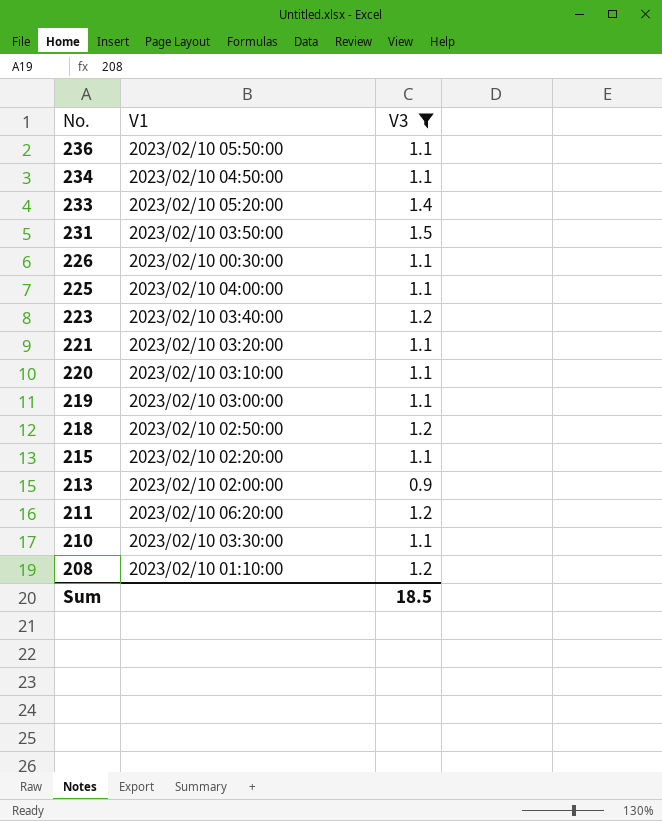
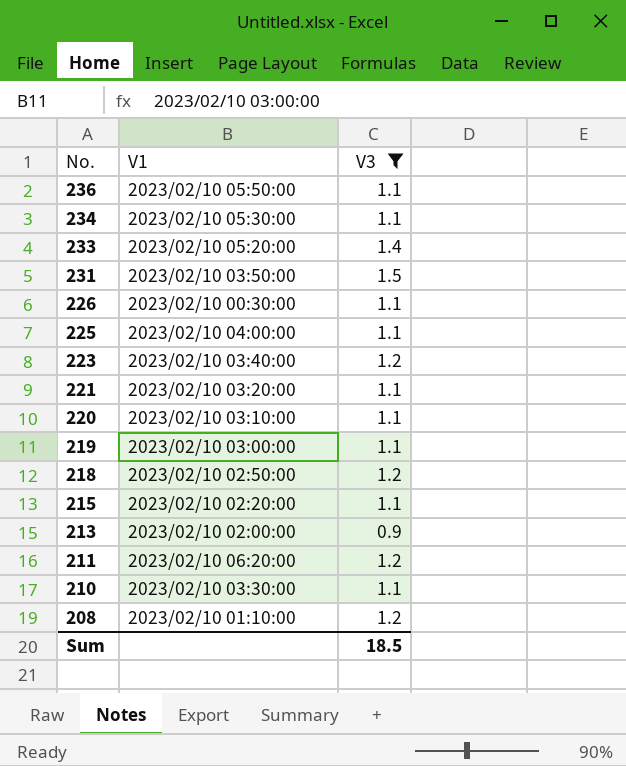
234 | V1: 2023/02/10 04:50:00 -> 2023/02/10 05:30:00

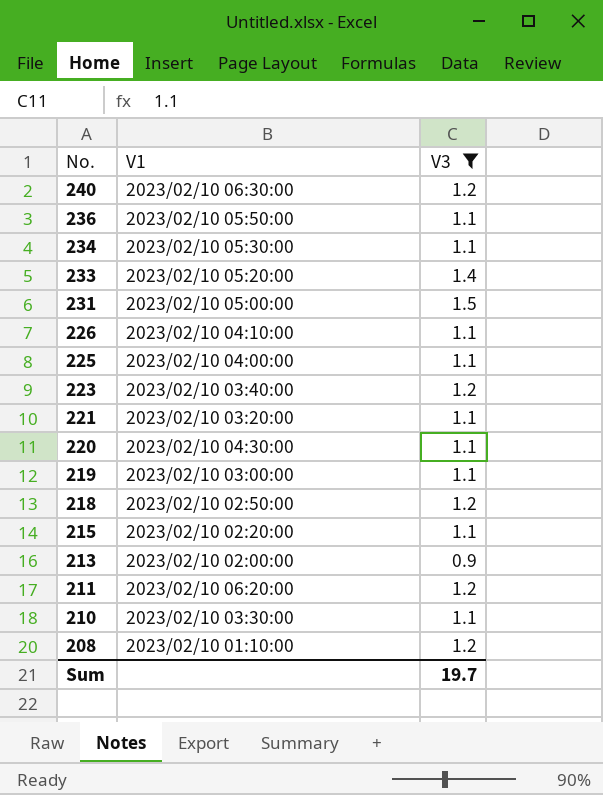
row 240: none -> 2023/02/10 06:30:00 | 1.2
231 | V1: 2023/02/10 03:50:00 -> 2023/02/10 05:00:00
226 | V1: 2023/02/10 00:30:00 -> 2023/02/10 04:10:00
220 | V1: 2023/02/10 03:10:00 -> 2023/02/10 04:30:00
Sum | V3: 18.5 -> 19.7

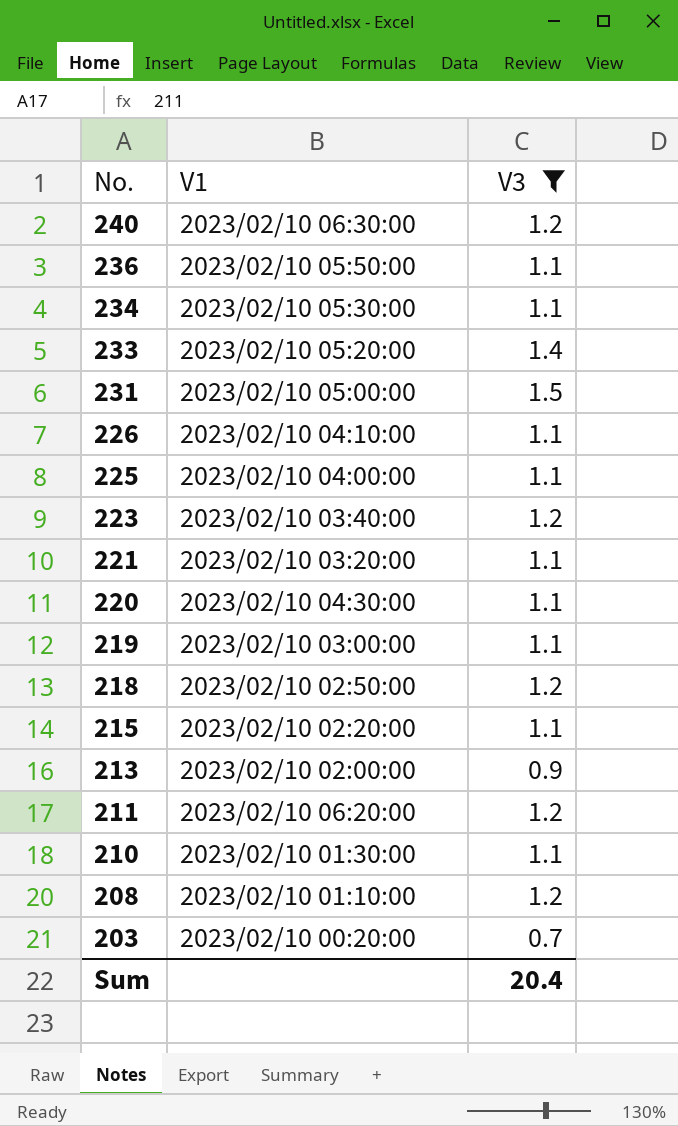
210 | V1: 2023/02/10 03:30:00 -> 2023/02/10 01:30:00
row 203: none -> 2023/02/10 00:20:00 | 0.7
Sum | V3: 19.7 -> 20.4

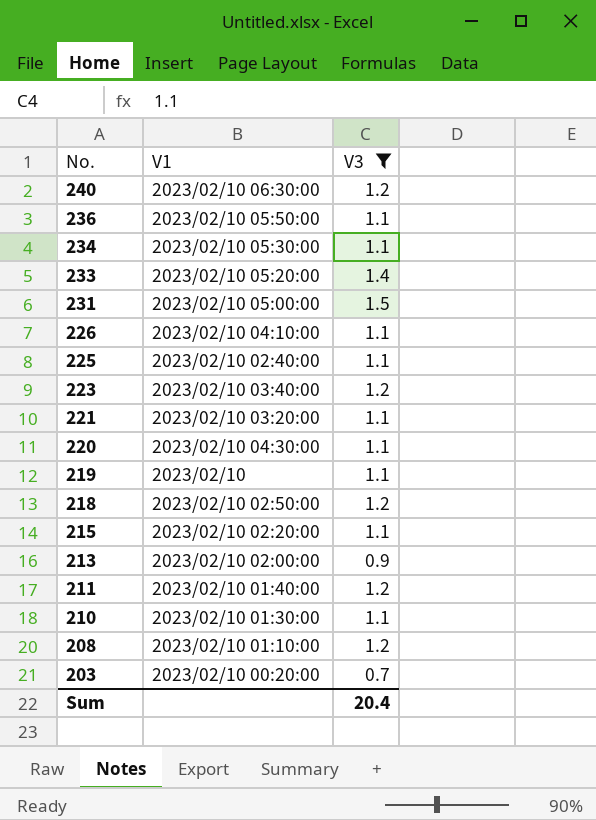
225 | V1: 2023/02/10 04:00:00 -> 2023/02/10 02:40:00
219 | V1: 2023/02/10 03:00:00 -> 2023/02/10
211 | V1: 2023/02/10 06:20:00 -> 2023/02/10 01:40:00

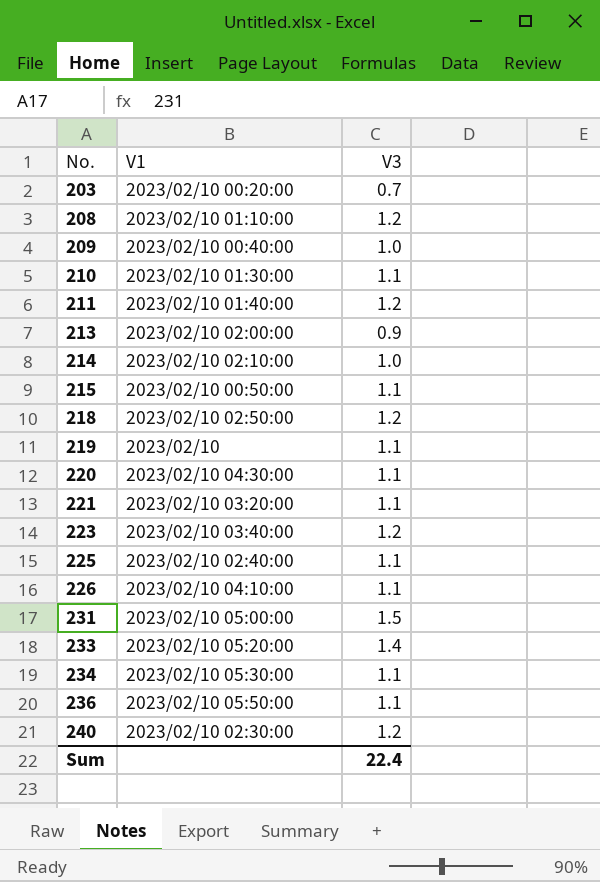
filter: V3 != 1.0 -> none
row order: No. descending -> No. ascending
215 | V1: 2023/02/10 02:20:00 -> 2023/02/10 00:50:00
240 | V1: 2023/02/10 06:30:00 -> 2023/02/10 02:30:00
Sum | V3: 20.4 -> 22.4

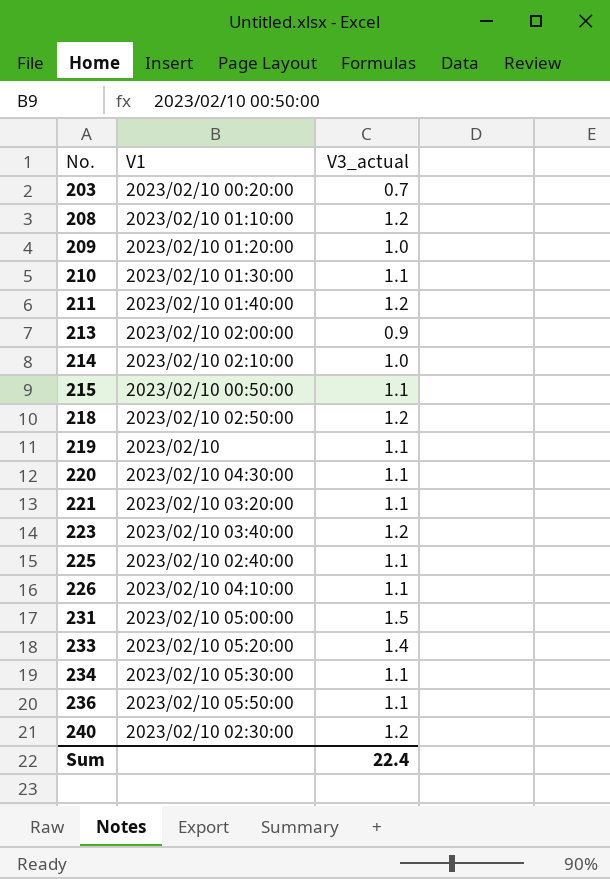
column name: V3 -> V3_actual
209 | V1: 2023/02/10 00:40:00 -> 2023/02/10 01:20:00

